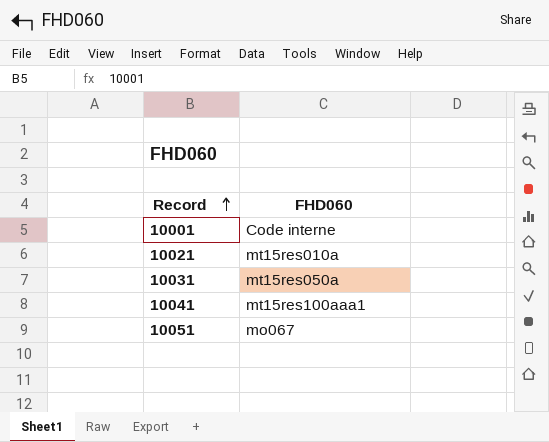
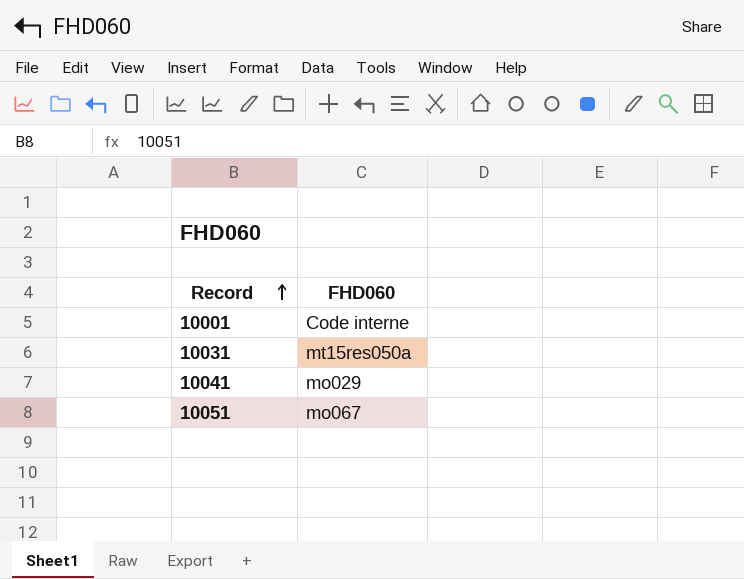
row 10021: mt15res010a -> none
10041 | FHD060: mt15res100aaa1 -> mo029

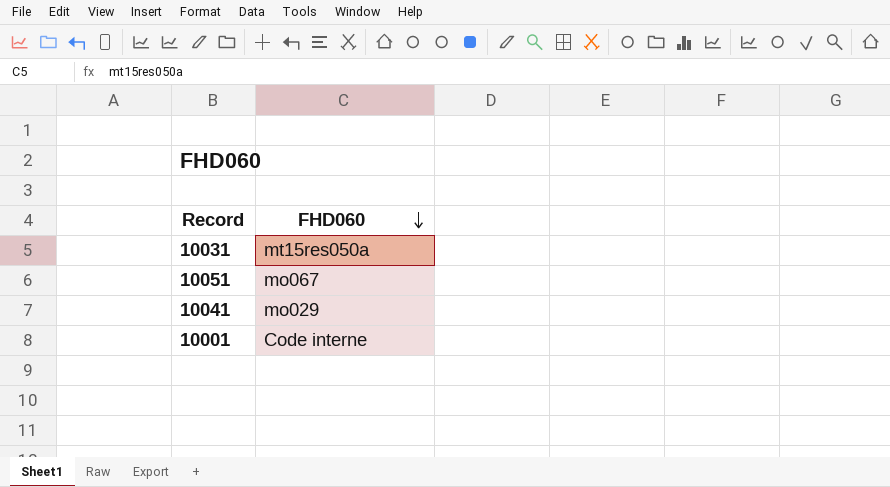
row order: Record ascending -> FHD060 descending

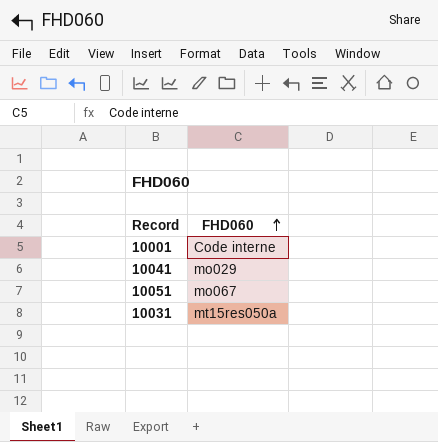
row order: FHD060 descending -> FHD060 ascending

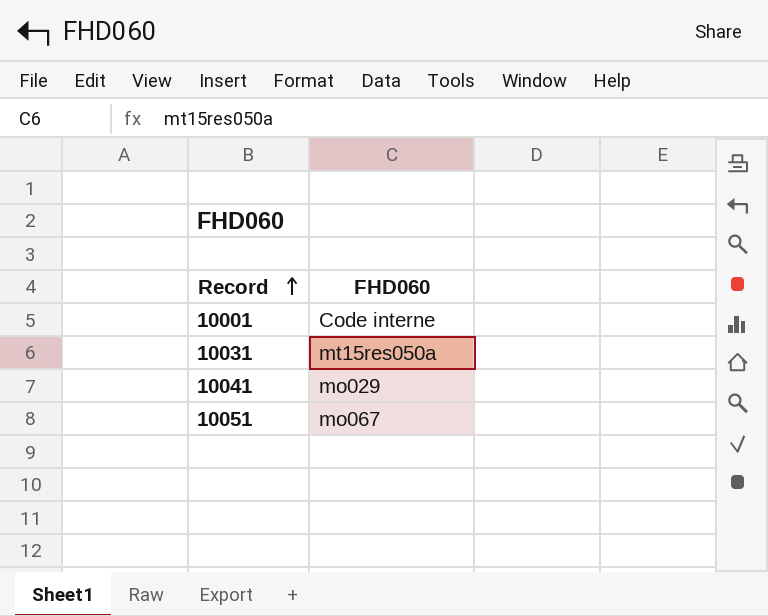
row order: FHD060 ascending -> Record ascending

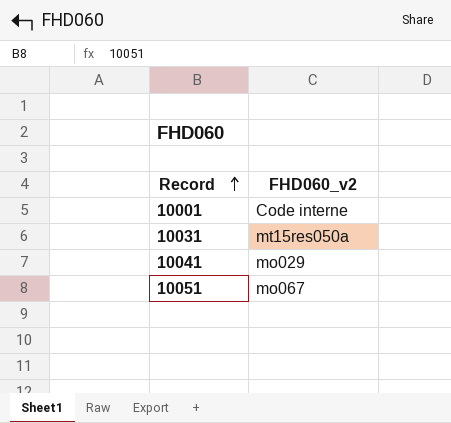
column name: FHD060 -> FHD060_v2

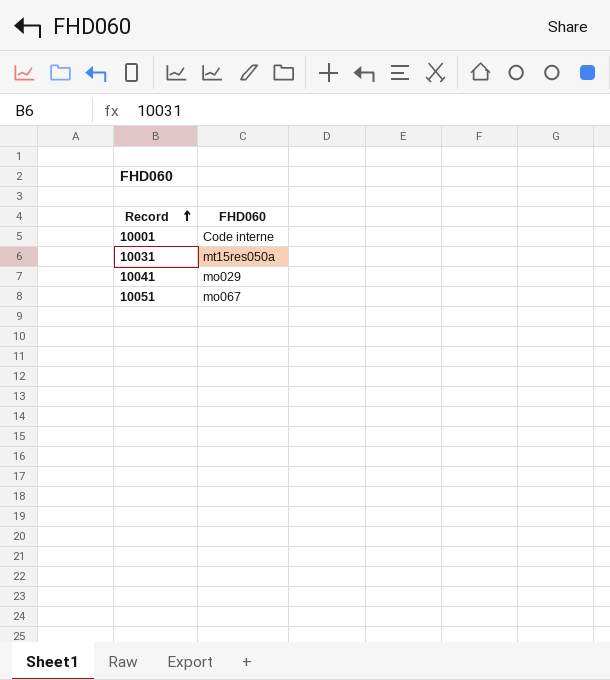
column name: FHD060_v2 -> FHD060

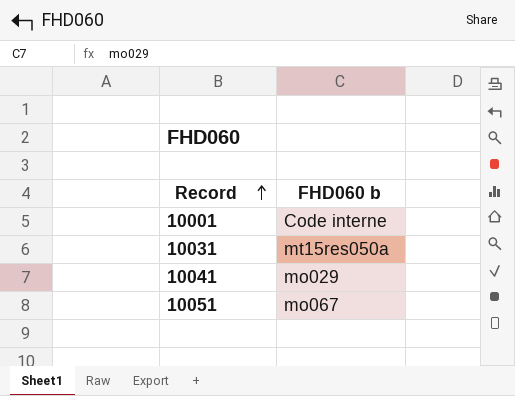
column name: FHD060 -> FHD060 b

